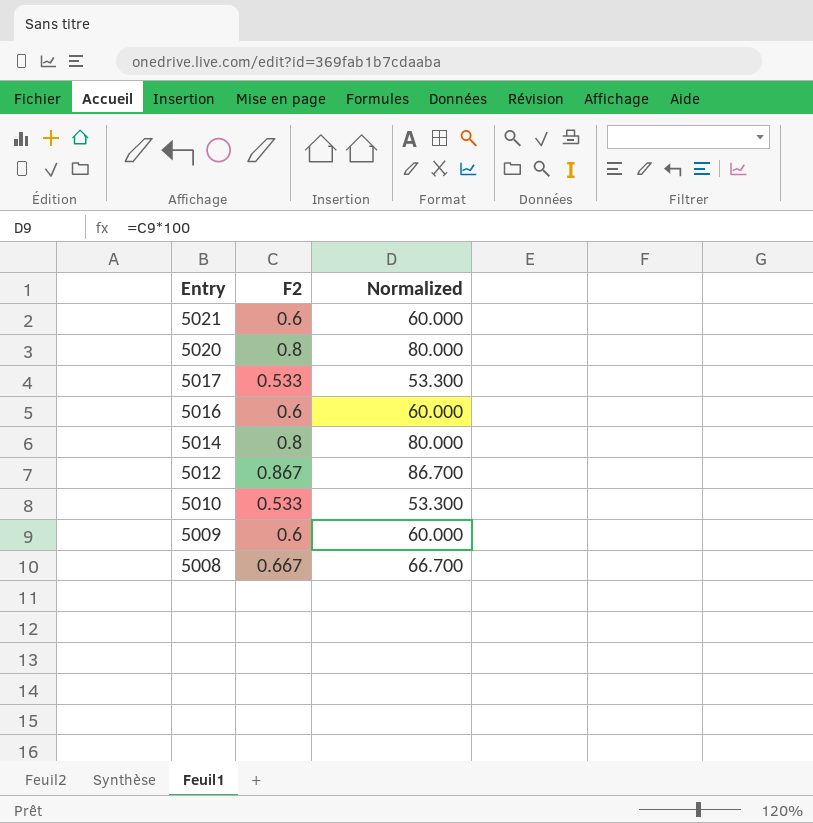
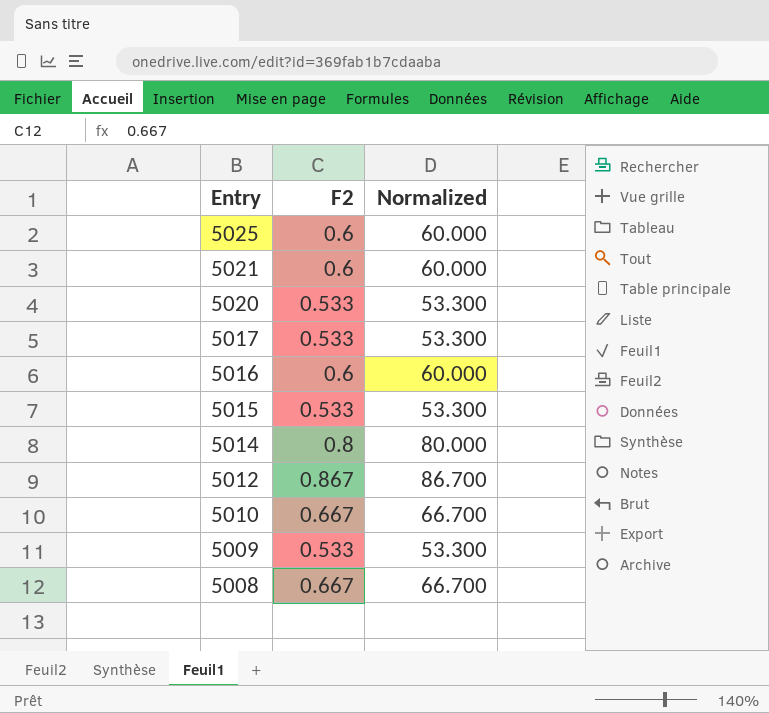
row 5025: none -> 0.6 | 60.000
5020 | F2: 0.8 -> 0.533
5020 | Normalized: 80.000 -> 53.300
row 5015: none -> 0.533 | 53.300
5010 | F2: 0.533 -> 0.667
5010 | Normalized: 53.300 -> 66.700
5009 | F2: 0.6 -> 0.533
5009 | Normalized: 60.000 -> 53.300

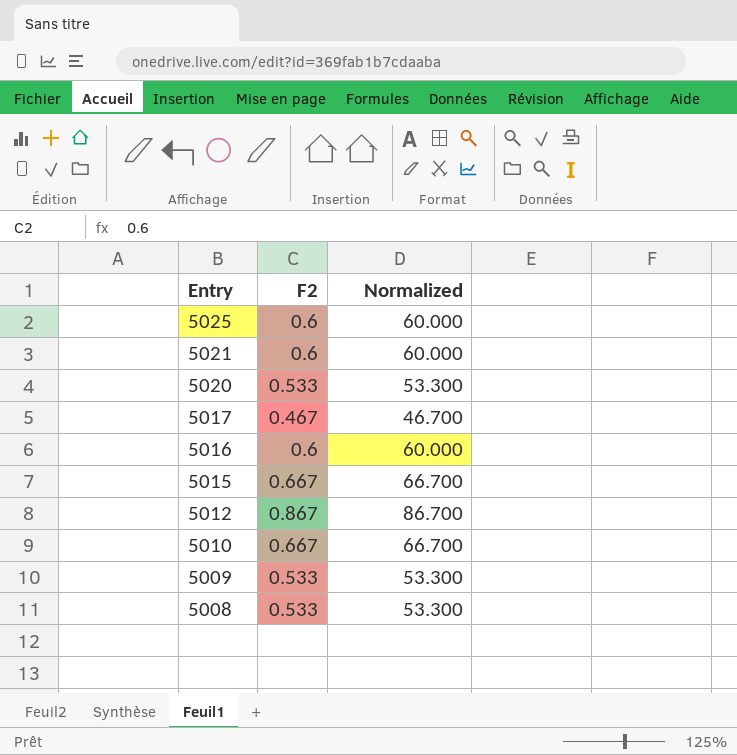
row 5014: 0.8 | 80.000 -> none
5017 | F2: 0.533 -> 0.467
5017 | Normalized: 53.300 -> 46.700
5015 | F2: 0.533 -> 0.667
5015 | Normalized: 53.300 -> 66.700
5008 | F2: 0.667 -> 0.533
5008 | Normalized: 66.700 -> 53.300

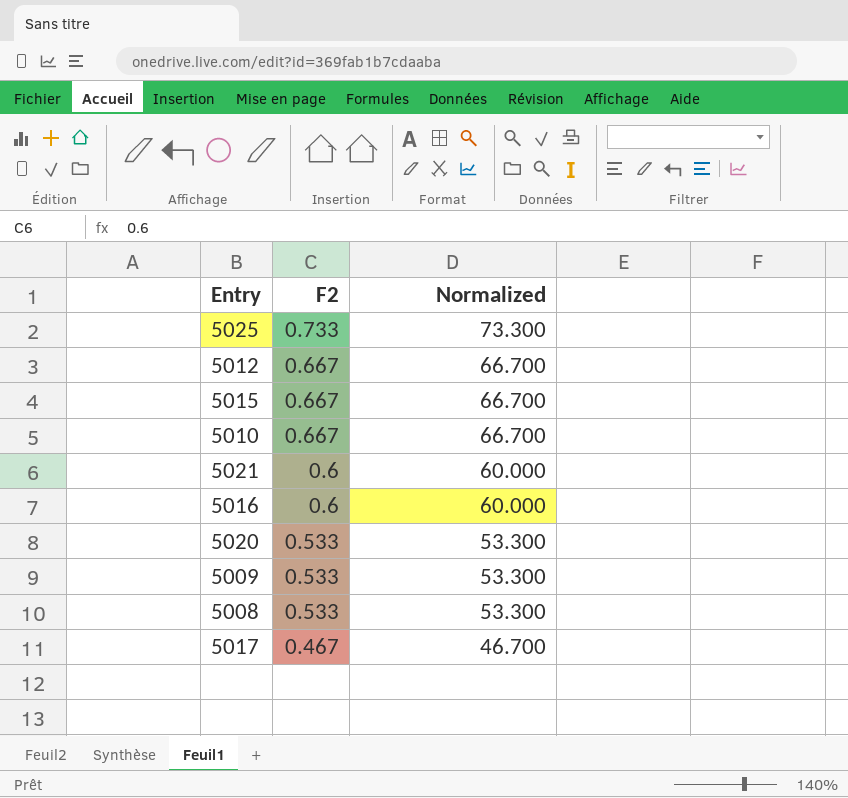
row order: Entry descending -> F2 descending
5025 | F2: 0.6 -> 0.733
5025 | Normalized: 60.000 -> 73.300
5012 | F2: 0.867 -> 0.667
5012 | Normalized: 86.700 -> 66.700

